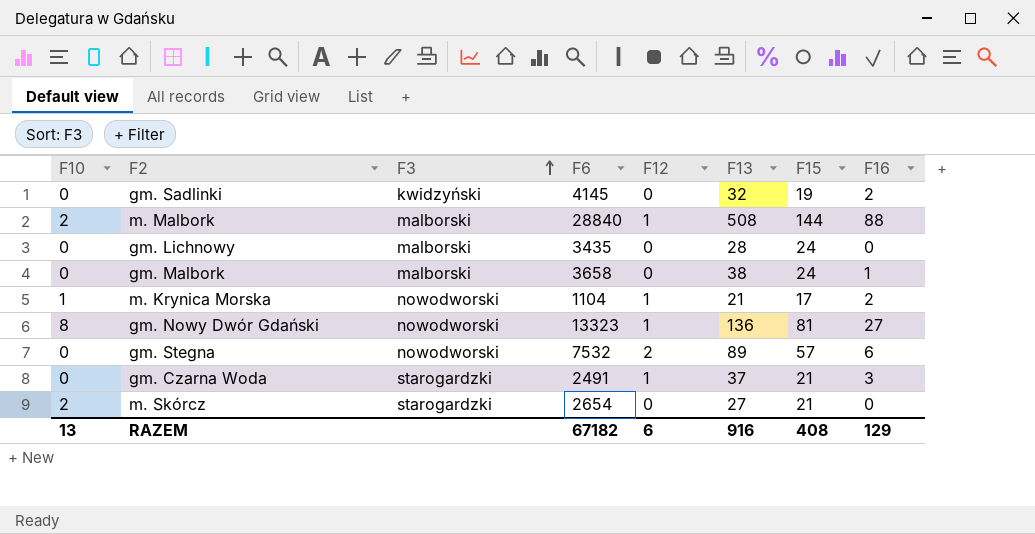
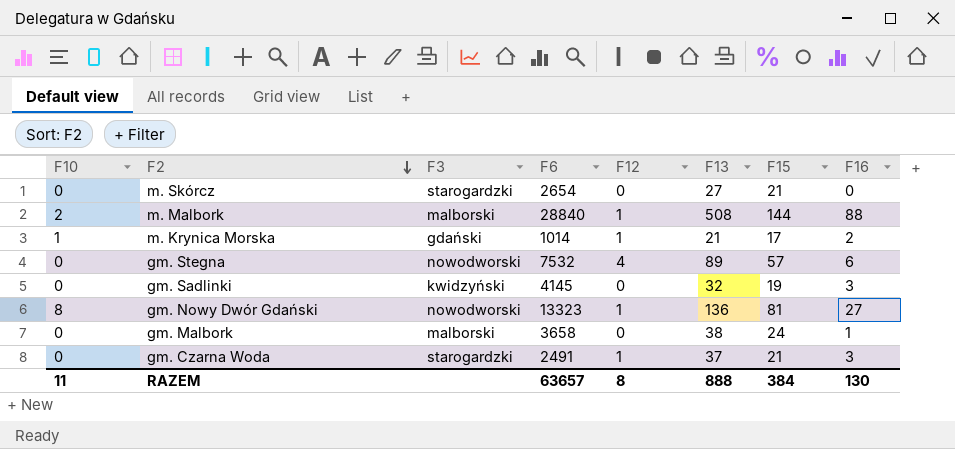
row order: F3 ascending -> F2 descending
row gm. Lichnowy: 0 | malborski | 3435 | 0 | 28 | 24 | 0 -> none
m. Skórcz | F10: 2 -> 0
m. Krynica Morska | F3: nowodworski -> gdański
m. Krynica Morska | F6: 1104 -> 1014
gm. Stegna | F12: 2 -> 4
gm. Sadlinki | F16: 2 -> 3
RAZEM | F10: 13 -> 11
RAZEM | F6: 67182 -> 63657
RAZEM | F12: 6 -> 8
RAZEM | F13: 916 -> 888
RAZEM | F15: 408 -> 384
RAZEM | F16: 129 -> 130

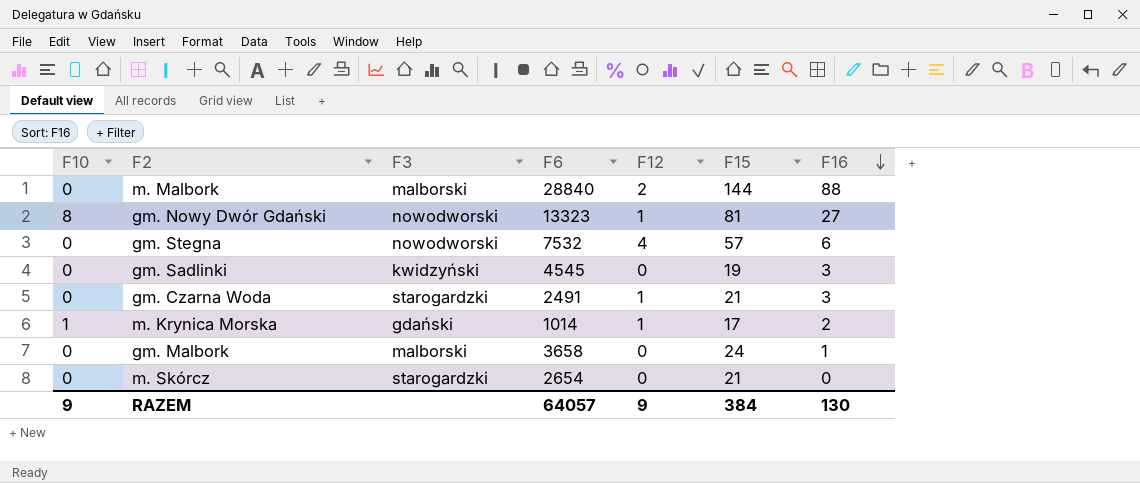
row order: F2 descending -> F16 descending
column F13 | position: 6 -> none
m. Malbork | F10: 2 -> 0
m. Malbork | F12: 1 -> 2
gm. Sadlinki | F6: 4145 -> 4545
RAZEM | F10: 11 -> 9
RAZEM | F6: 63657 -> 64057
RAZEM | F12: 8 -> 9

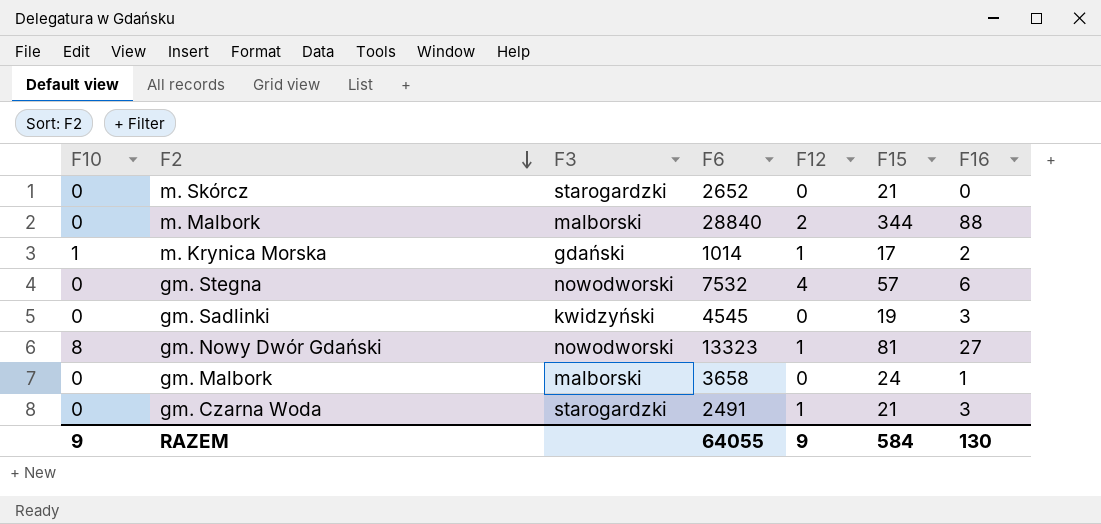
row order: F16 descending -> F2 descending
m. Skórcz | F6: 2654 -> 2652
m. Malbork | F15: 144 -> 344
RAZEM | F6: 64057 -> 64055
RAZEM | F15: 384 -> 584

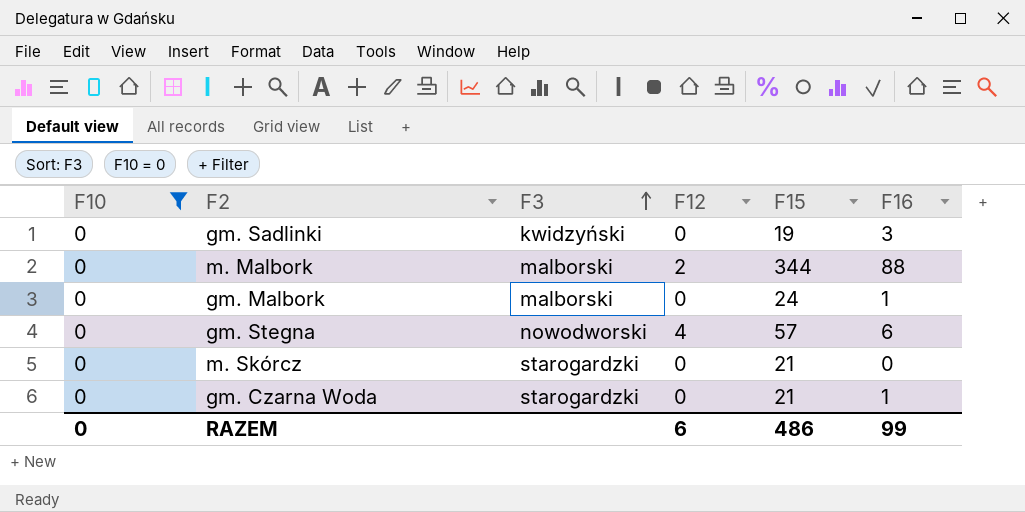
filter: none -> F10 = 0
row order: F2 descending -> F3 ascending
column F6 | position: 4 -> none
gm. Czarna Woda | F12: 1 -> 0
gm. Czarna Woda | F16: 3 -> 1
RAZEM | F10: 9 -> 0
RAZEM | F12: 9 -> 6
RAZEM | F15: 584 -> 486
RAZEM | F16: 130 -> 99

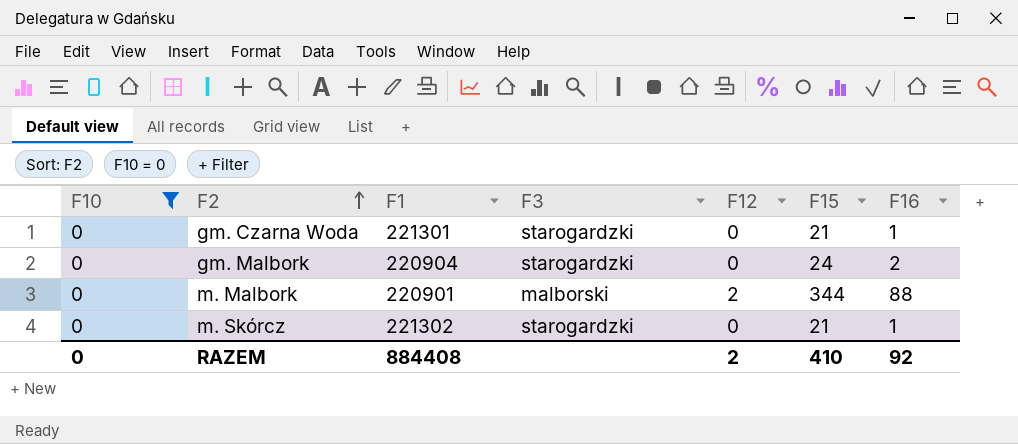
row order: F3 ascending -> F2 ascending
column F1 | position: none -> 3
row gm. Sadlinki: 0 | kwidzyński | 0 | 19 | 3 -> none
row gm. Stegna: 0 | nowodworski | 4 | 57 | 6 -> none
gm. Malbork | F3: malborski -> starogardzki
gm. Malbork | F16: 1 -> 2
m. Skórcz | F16: 0 -> 1
RAZEM | F12: 6 -> 2
RAZEM | F15: 486 -> 410
RAZEM | F16: 99 -> 92

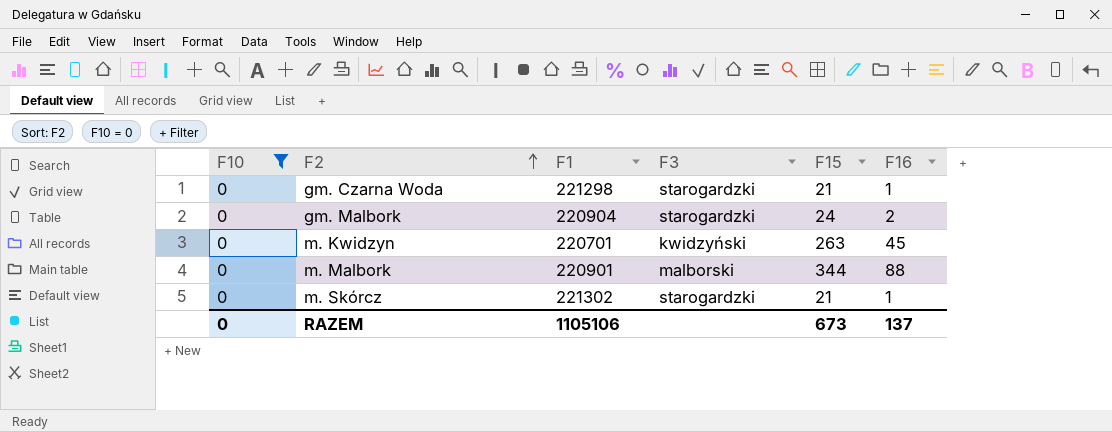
column F12 | position: 5 -> none
gm. Czarna Woda | F1: 221301 -> 221298
row m. Kwidzyn: none -> 0 | 220701 | kwidzyński | 263 | 45
RAZEM | F1: 884408 -> 1105106
RAZEM | F15: 410 -> 673
RAZEM | F16: 92 -> 137

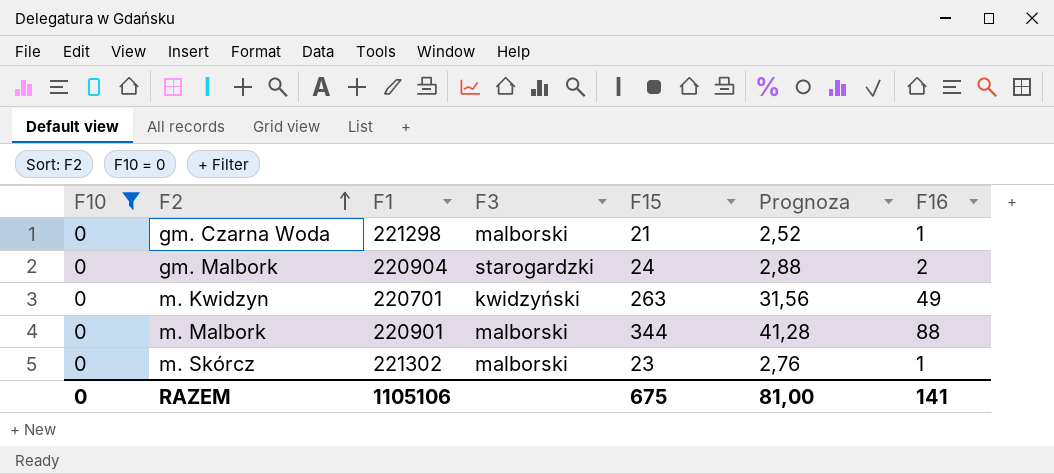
column Prognoza | formula: none -> [F15] * 0,12
gm. Czarna Woda | F3: starogardzki -> malborski
m. Kwidzyn | F16: 45 -> 49
m. Skórcz | F3: starogardzki -> malborski
m. Skórcz | F15: 21 -> 23
RAZEM | F15: 673 -> 675
RAZEM | F16: 137 -> 141

